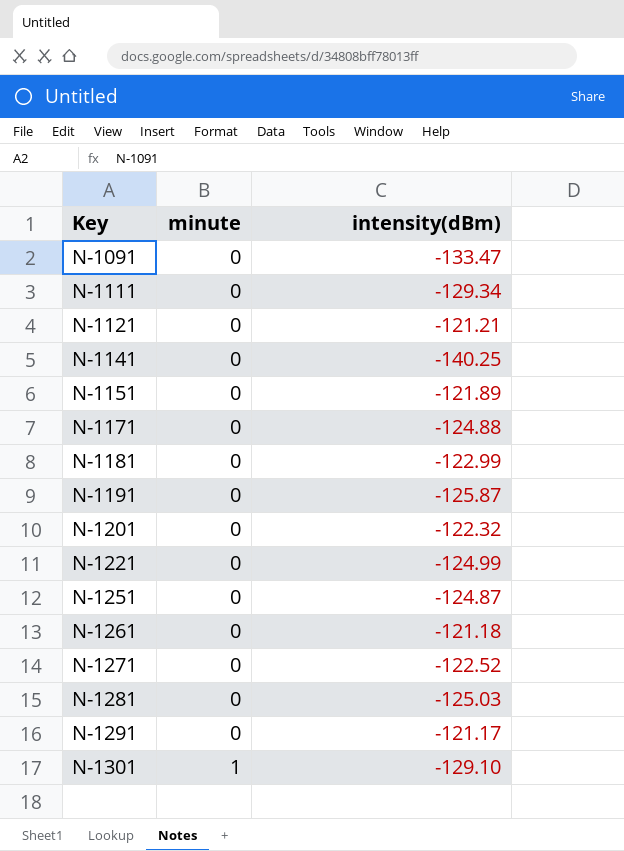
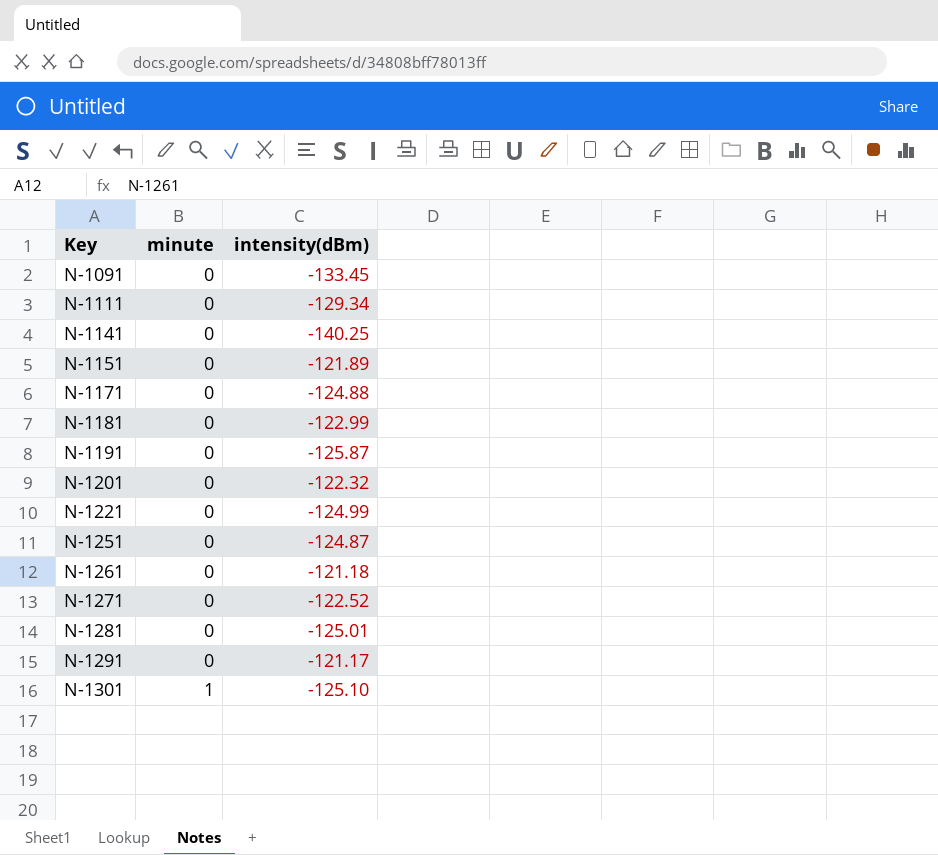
row N-1121: 0 | -121.21 -> none
N-1091 | intensity(dBm): -133.47 -> -133.45
N-1281 | intensity(dBm): -125.03 -> -125.01
N-1301 | intensity(dBm): -129.10 -> -125.10

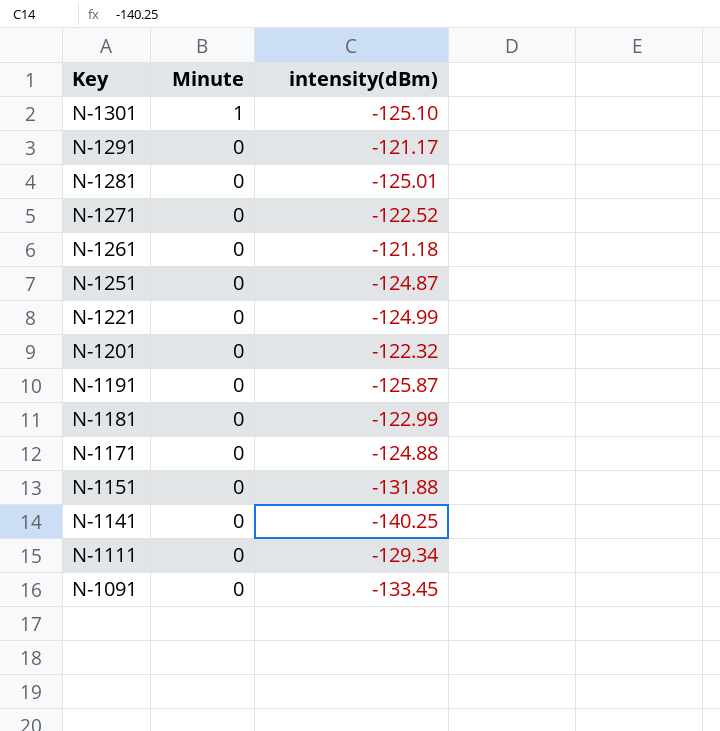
row order: Key ascending -> Key descending
column name: minute -> Minute
N-1151 | intensity(dBm): -121.89 -> -131.88

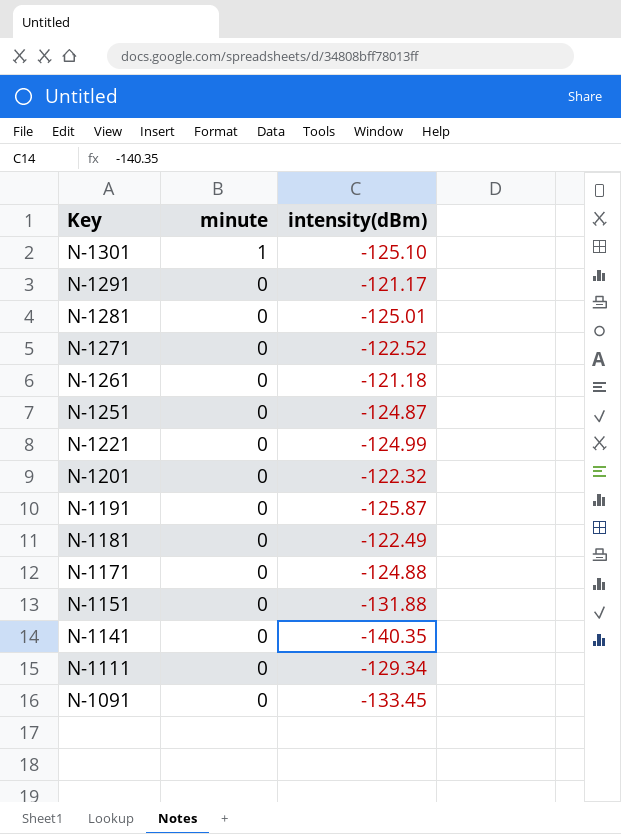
column name: Minute -> minute
N-1181 | intensity(dBm): -122.99 -> -122.49
N-1141 | intensity(dBm): -140.25 -> -140.35

